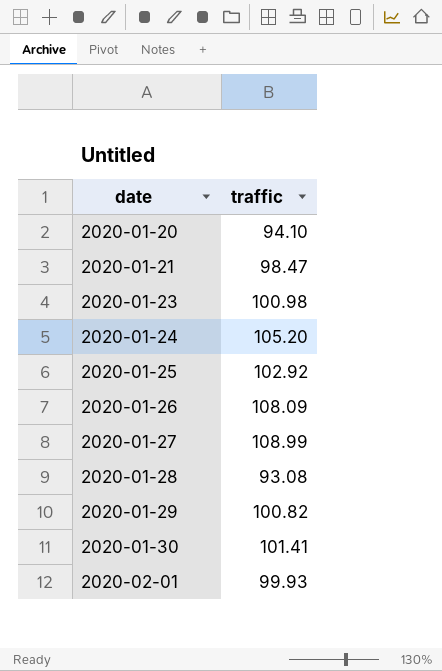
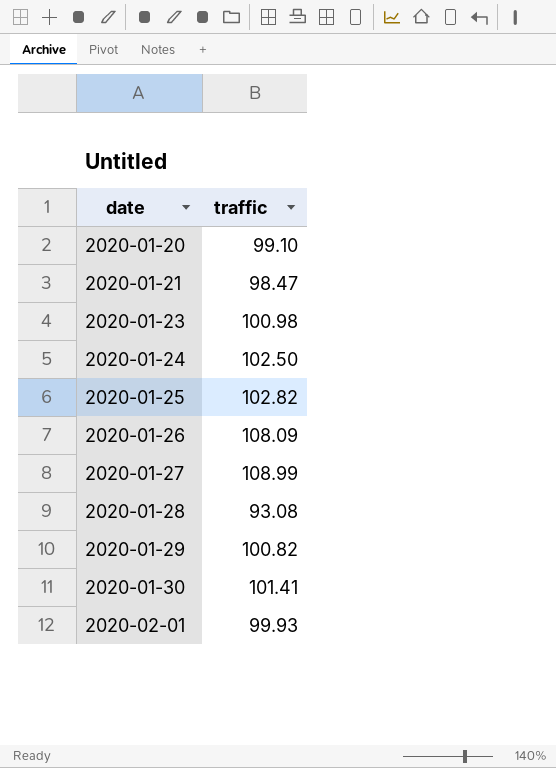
2020-01-20 | traffic: 94.10 -> 99.10
2020-01-24 | traffic: 105.20 -> 102.50
2020-01-25 | traffic: 102.92 -> 102.82

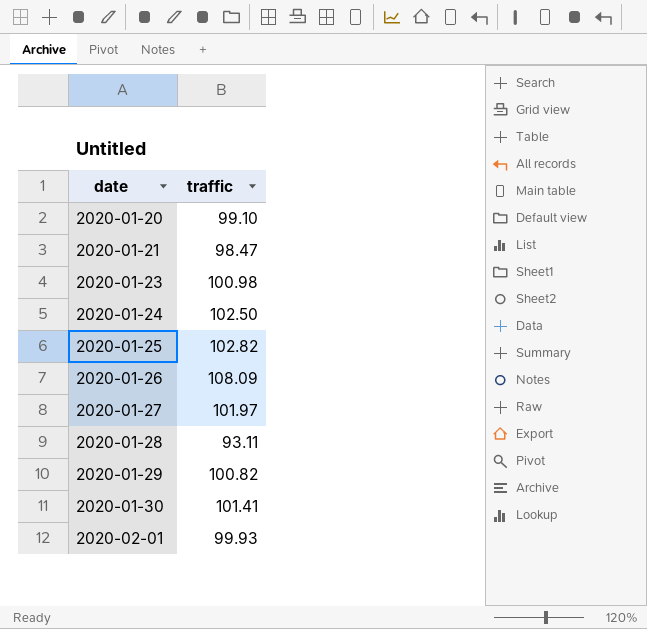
2020-01-27 | traffic: 108.99 -> 101.97
2020-01-28 | traffic: 93.08 -> 93.11

